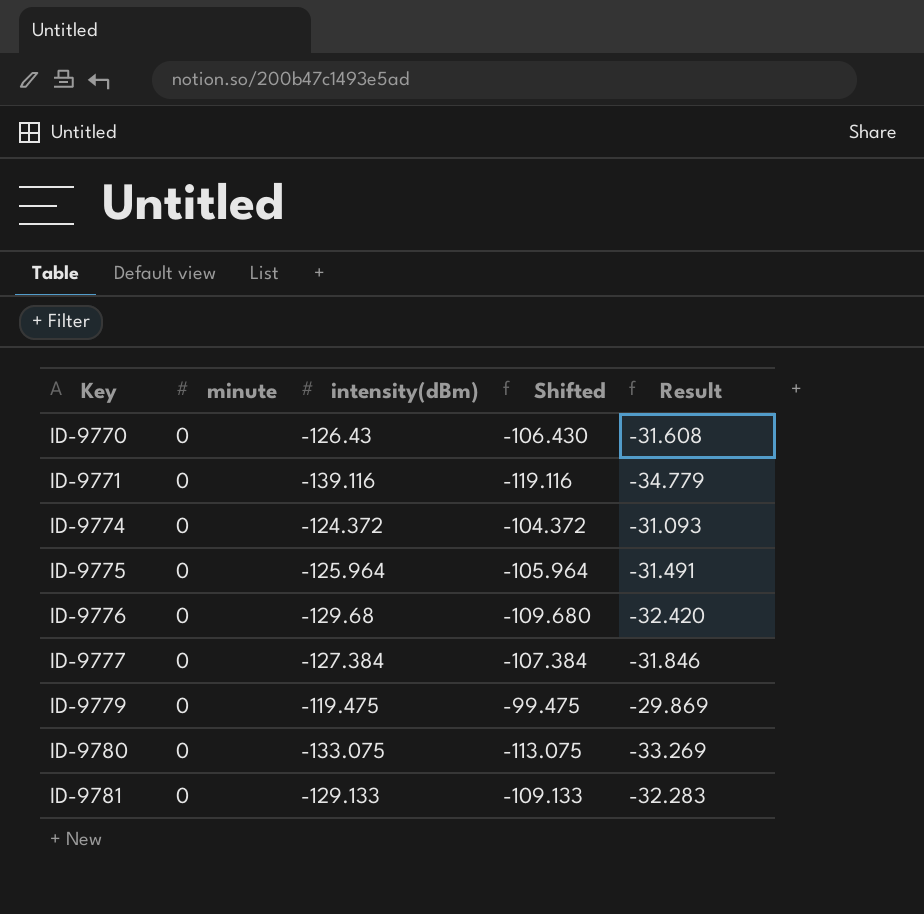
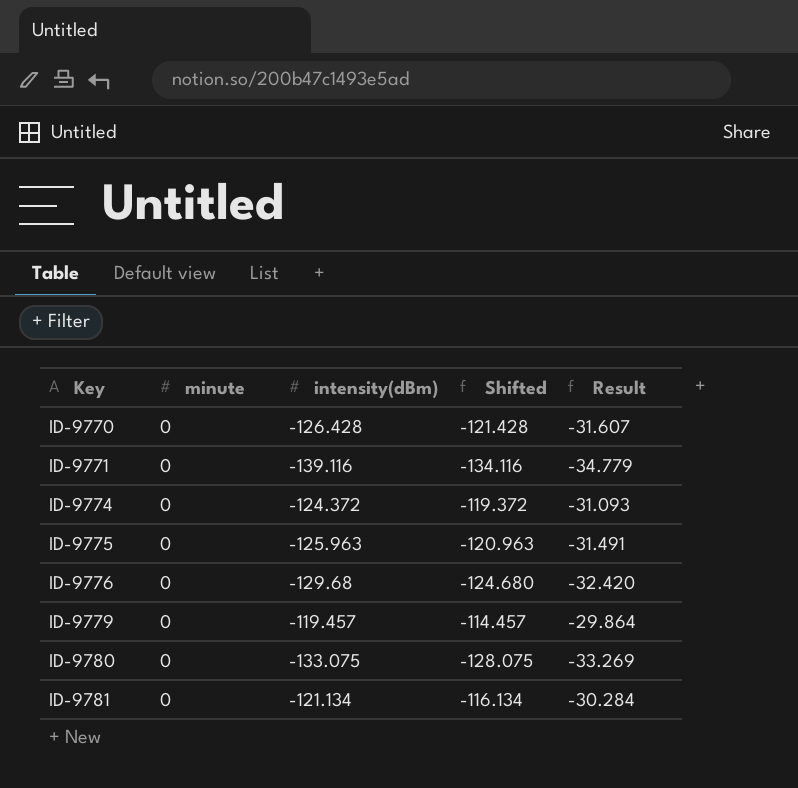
column Shifted | formula: [intensity(dBm)] + 20 -> [intensity(dBm)] + 5
row ID-9777: 0 | -127.384 | -107.384 | -31.846 -> none
ID-9770 | intensity(dBm): -126.43 -> -126.428
ID-9770 | Result: -31.608 -> -31.607
ID-9775 | intensity(dBm): -125.964 -> -125.963
ID-9779 | intensity(dBm): -119.475 -> -119.457
ID-9779 | Result: -29.869 -> -29.864
ID-9781 | intensity(dBm): -129.133 -> -121.134
ID-9781 | Result: -32.283 -> -30.284

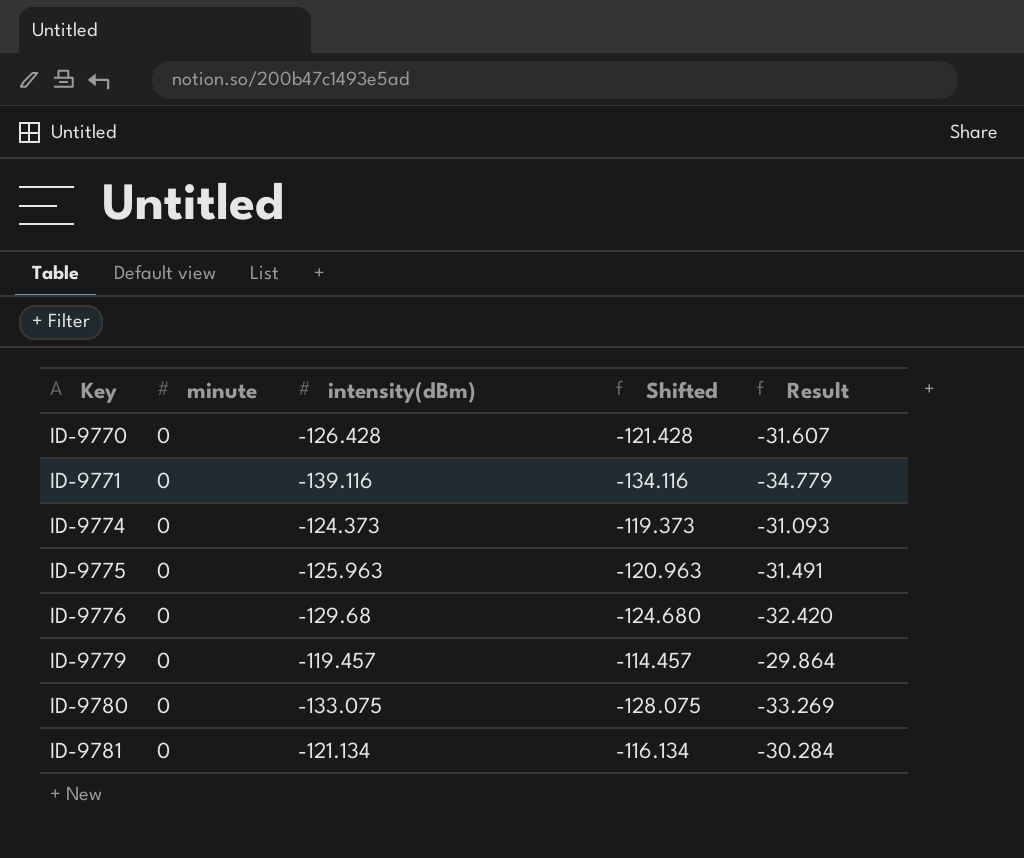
ID-9774 | intensity(dBm): -124.372 -> -124.373
ID-9774 | Shifted: -119.372 -> -119.373

